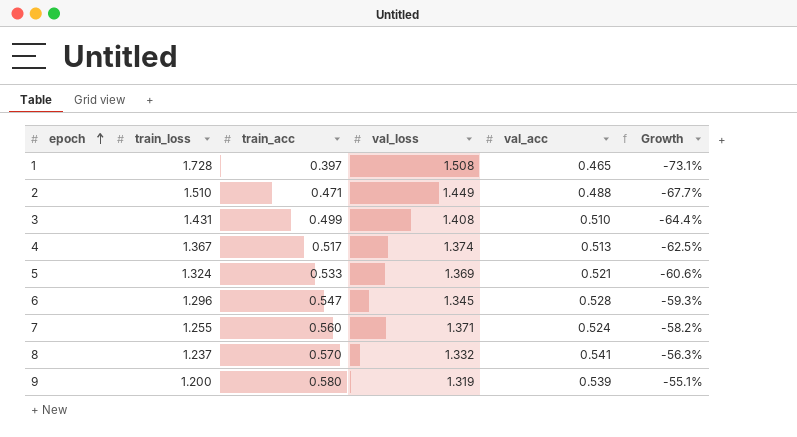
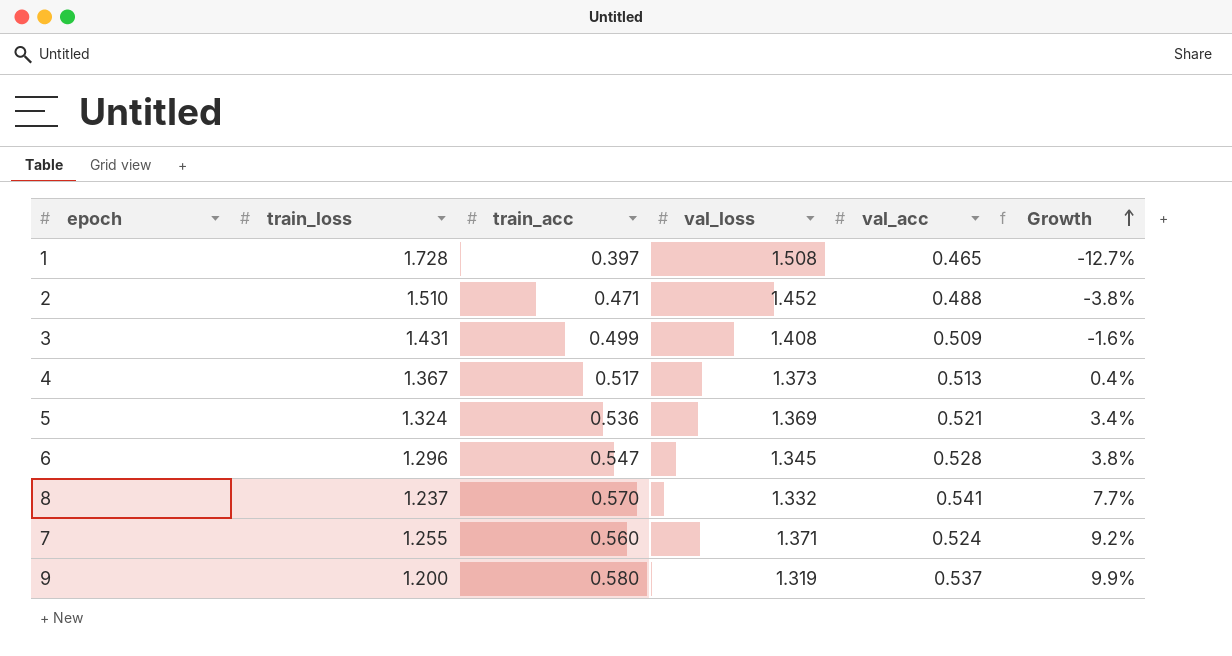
row order: epoch ascending -> Growth ascending
column Growth | formula: ([val_acc] - [train_loss]) / [train_loss] -> ([val_loss] - [train_loss]) / [train_loss]
2 | val_loss: 1.449 -> 1.452
3 | val_acc: 0.510 -> 0.509
4 | val_loss: 1.374 -> 1.373
5 | train_acc: 0.533 -> 0.536
9 | val_acc: 0.539 -> 0.537

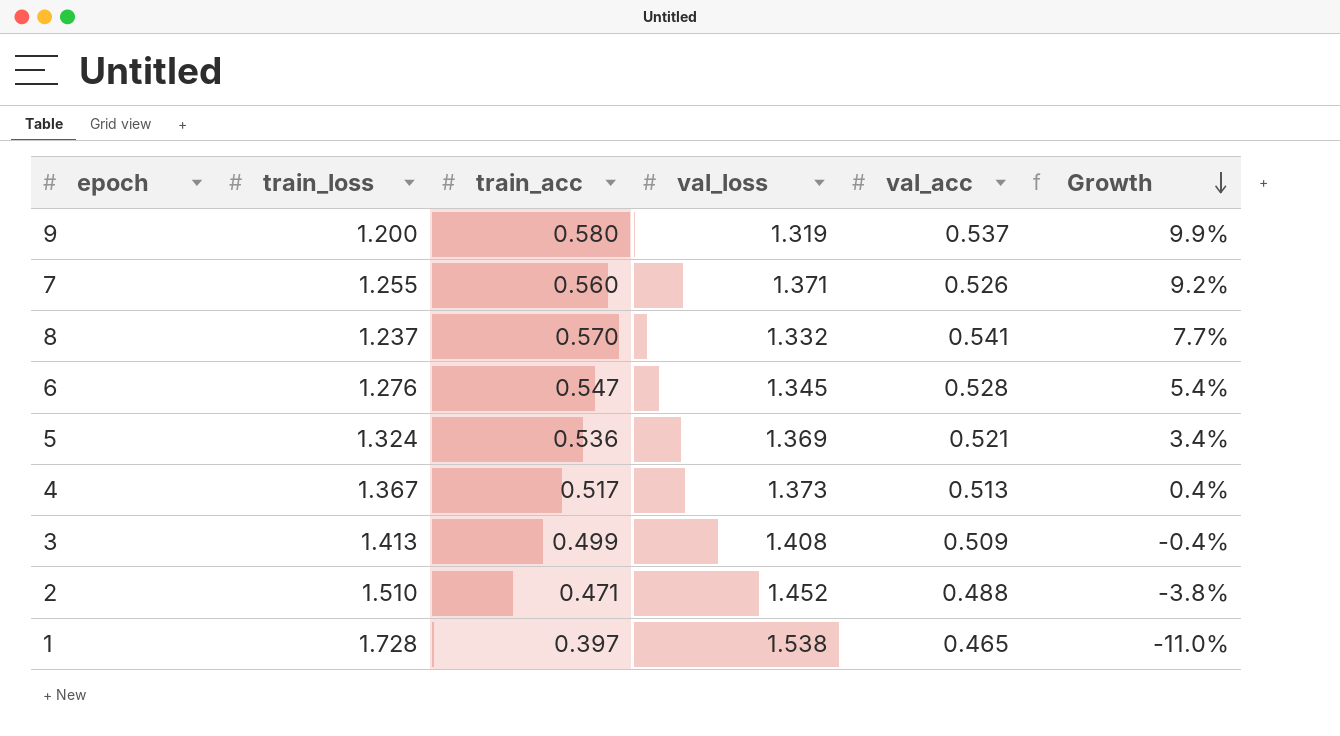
row order: Growth ascending -> Growth descending
7 | val_acc: 0.524 -> 0.526
6 | train_loss: 1.296 -> 1.276
6 | Growth: 3.8% -> 5.4%
3 | train_loss: 1.431 -> 1.413
3 | Growth: -1.6% -> -0.4%
1 | val_loss: 1.508 -> 1.538
1 | Growth: -12.7% -> -11.0%

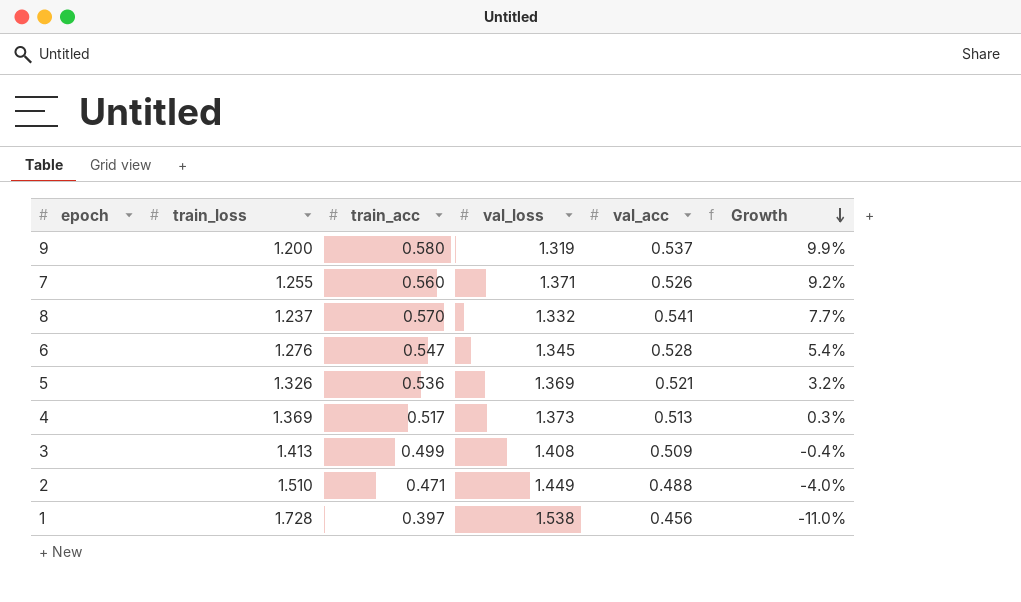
5 | train_loss: 1.324 -> 1.326
5 | Growth: 3.4% -> 3.2%
4 | train_loss: 1.367 -> 1.369
4 | Growth: 0.4% -> 0.3%
2 | val_loss: 1.452 -> 1.449
2 | Growth: -3.8% -> -4.0%
1 | val_acc: 0.465 -> 0.456

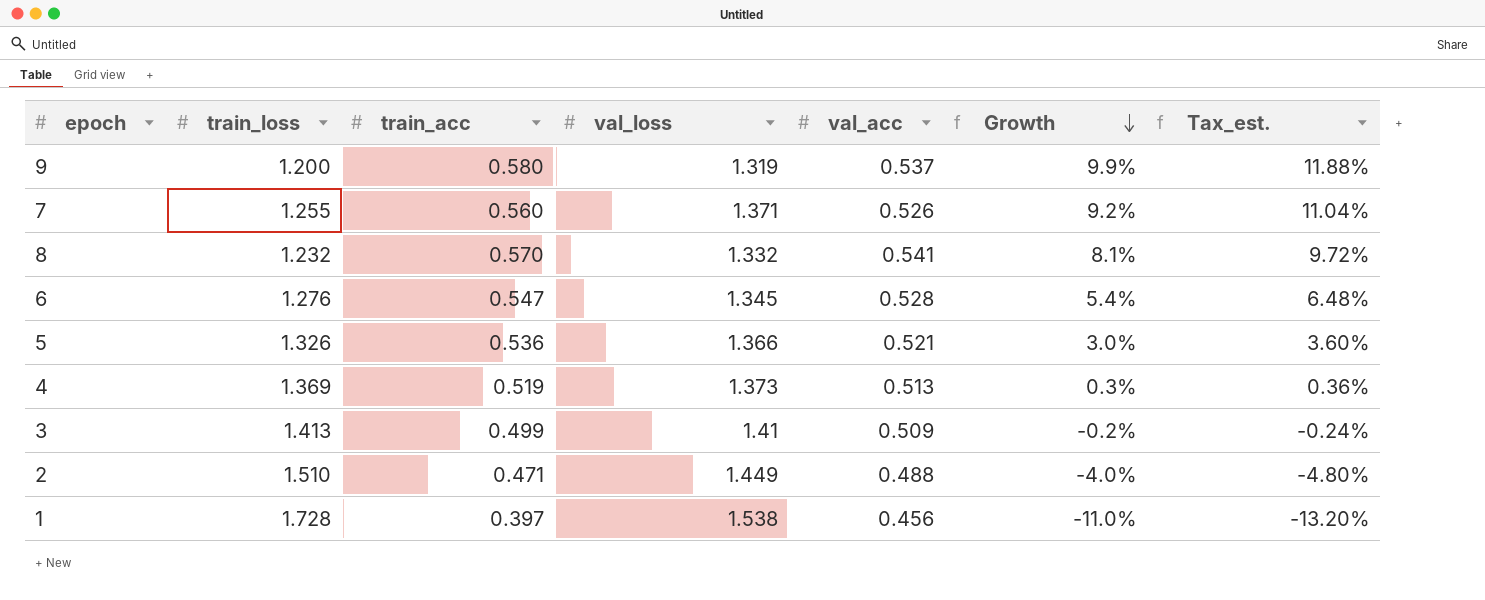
column Tax_est. | formula: none -> [Growth] * 1.2
8 | train_loss: 1.237 -> 1.232
8 | Growth: 7.7% -> 8.1%
5 | val_loss: 1.369 -> 1.366
5 | Growth: 3.2% -> 3.0%
4 | train_acc: 0.517 -> 0.519
3 | val_loss: 1.408 -> 1.41
3 | Growth: -0.4% -> -0.2%

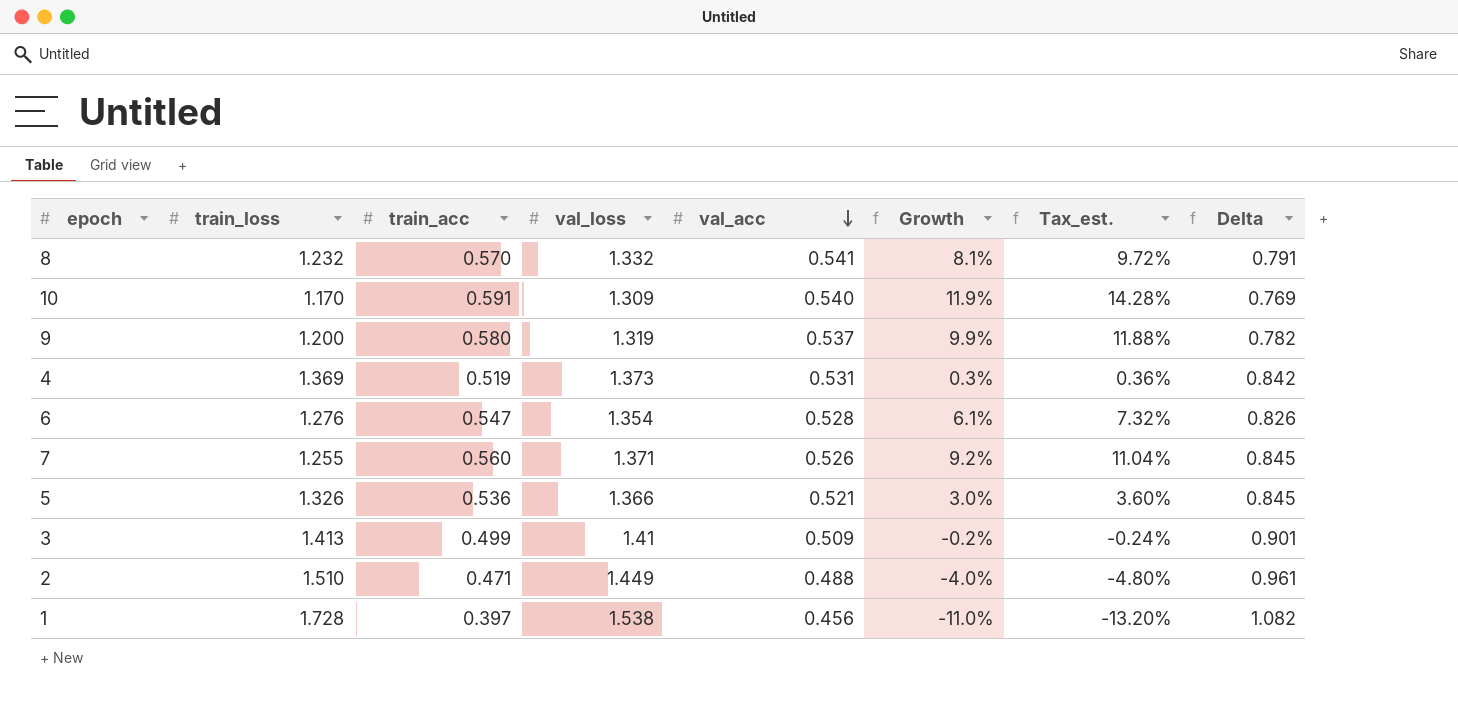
row order: Growth descending -> val_acc descending
column Delta | formula: none -> [val_loss] - [val_acc]
row 10: none -> 1.170 | 0.591 | 1.309 | 0.540 | 11.9% | 14.28% | 0.769
4 | val_acc: 0.513 -> 0.531
6 | val_loss: 1.345 -> 1.354
6 | Growth: 5.4% -> 6.1%
6 | Tax_est.: 6.48% -> 7.32%

